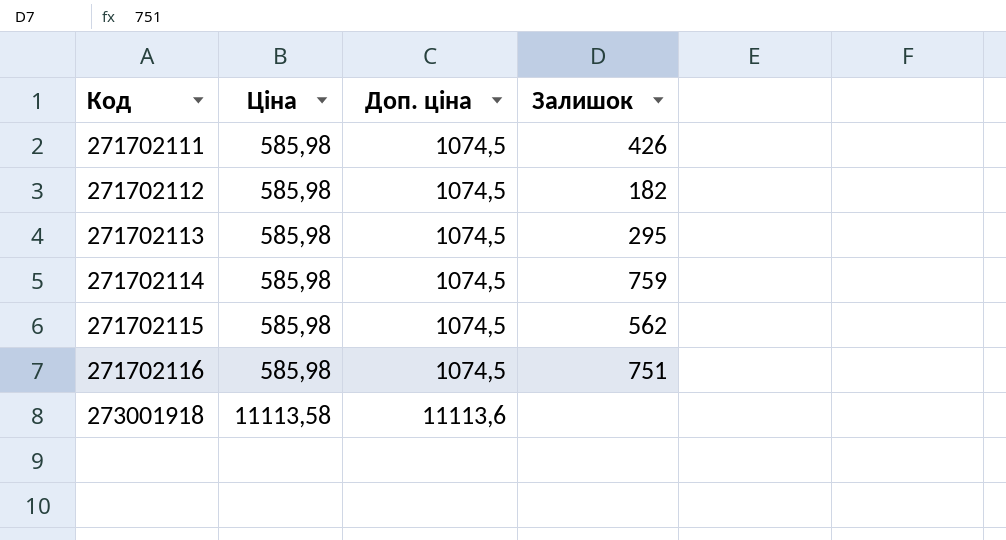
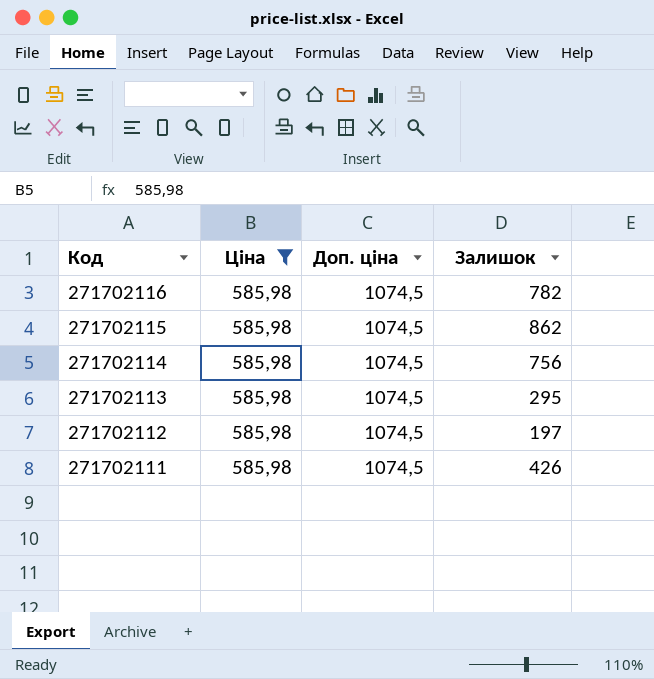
filter: none -> Ціна = 585,98
row order: Код ascending -> Код descending
271702116 | Залишок: 751 -> 782
271702115 | Залишок: 562 -> 862
271702114 | Залишок: 759 -> 756
271702112 | Залишок: 182 -> 197

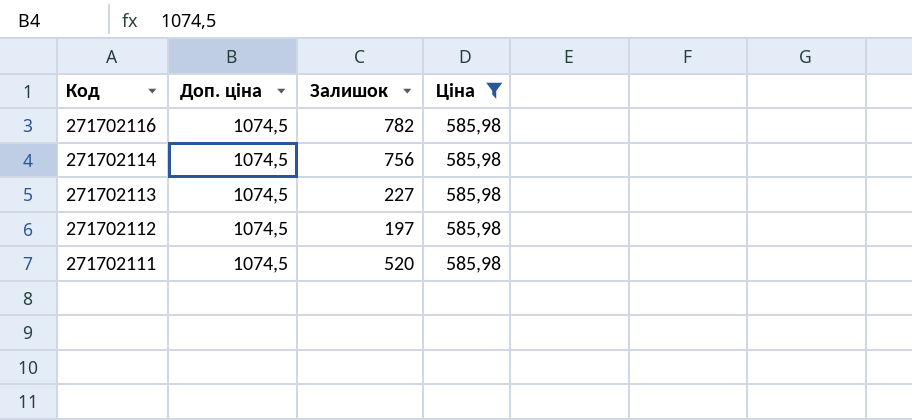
column Ціна | position: 2 -> 4
row 271702115: 585,98 | 1074,5 | 862 -> none
271702113 | Залишок: 295 -> 227
271702111 | Залишок: 426 -> 520

